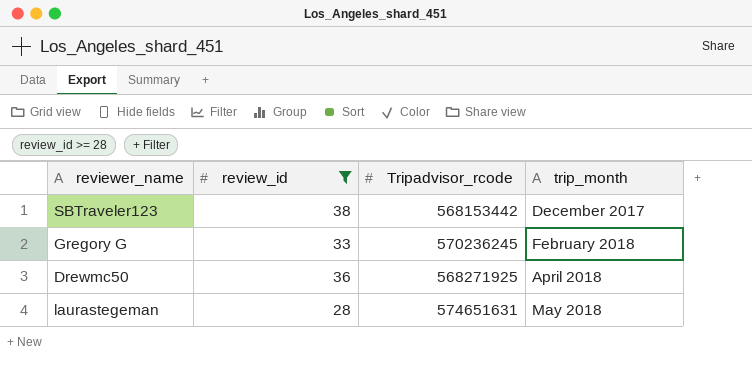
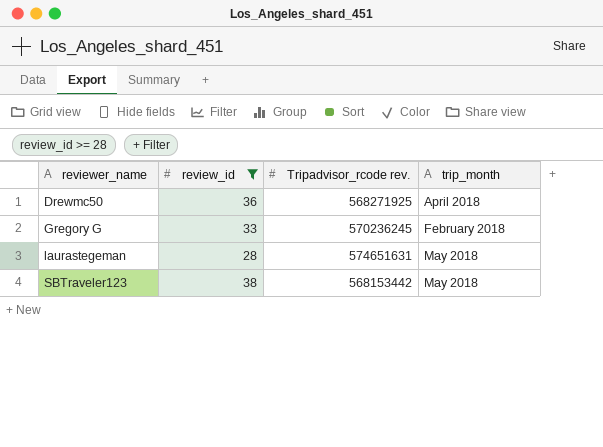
row order: trip_month ascending -> reviewer_name ascending
column name: Tripadvisor_rcode -> Tripadvisor_rcode rev.
SBTraveler123 | trip_month: December 2017 -> May 2018

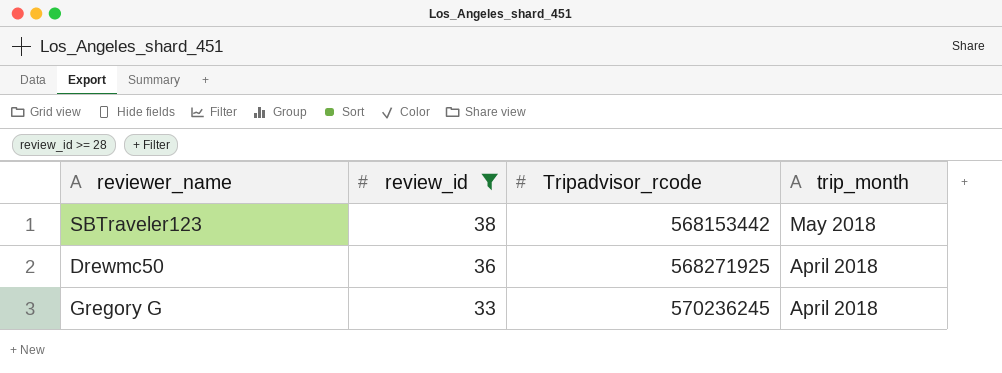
row order: reviewer_name ascending -> review_id descending
column name: Tripadvisor_rcode rev. -> Tripadvisor_rcode
row laurastegeman: 28 | 574651631 | May 2018 -> none
Gregory G | trip_month: February 2018 -> April 2018

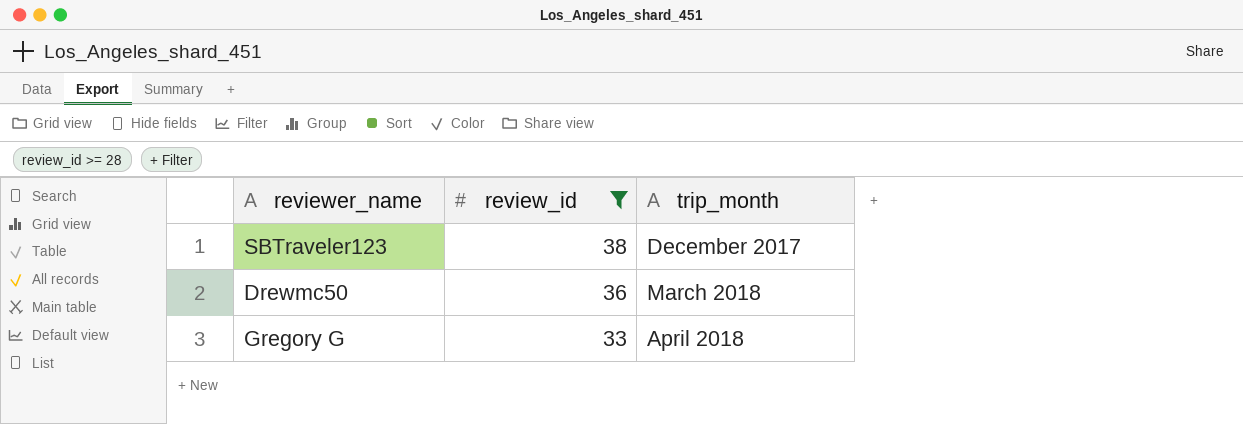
column Tripadvisor_rcode | position: 3 -> none
SBTraveler123 | trip_month: May 2018 -> December 2017
Drewmc50 | trip_month: April 2018 -> March 2018

